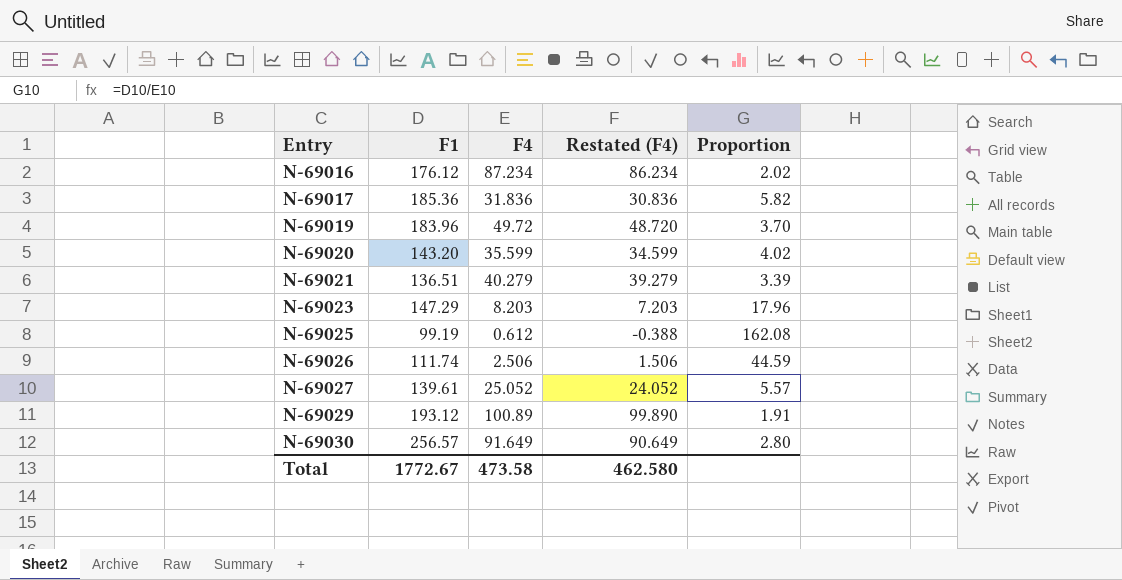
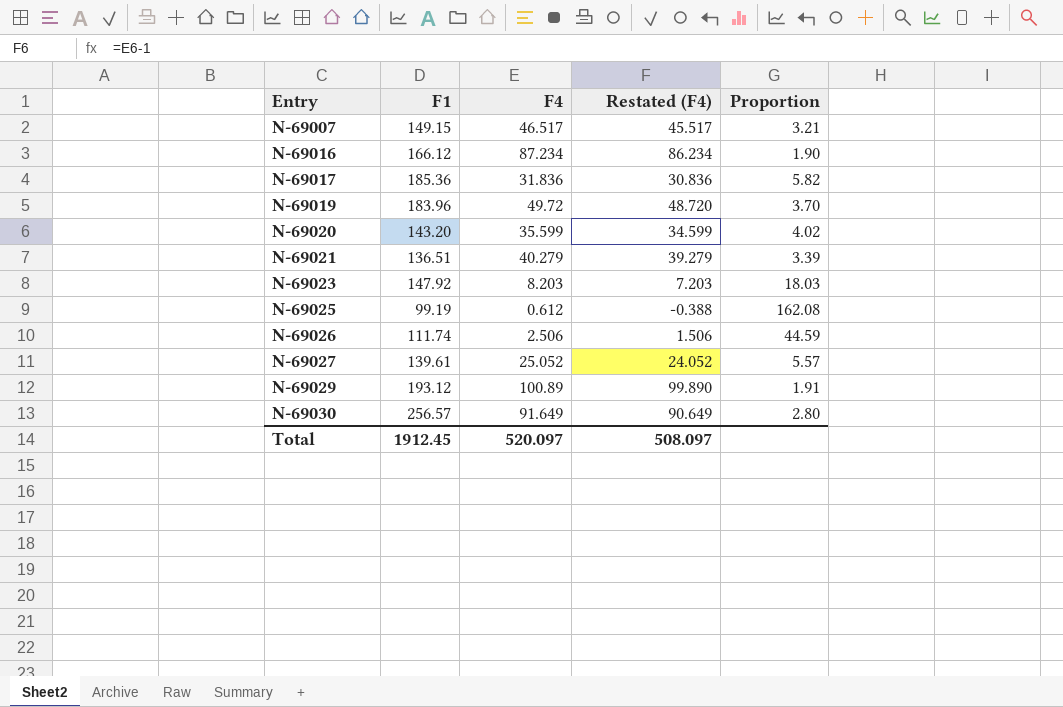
row N-69007: none -> 149.15 | 46.517 | 45.517 | 3.21
N-69016 | F1: 176.12 -> 166.12
N-69016 | Proportion: 2.02 -> 1.90
N-69023 | F1: 147.29 -> 147.92
N-69023 | Proportion: 17.96 -> 18.03
Total | F1: 1772.67 -> 1912.45
Total | F4: 473.58 -> 520.097
Total | Restated (F4): 462.580 -> 508.097

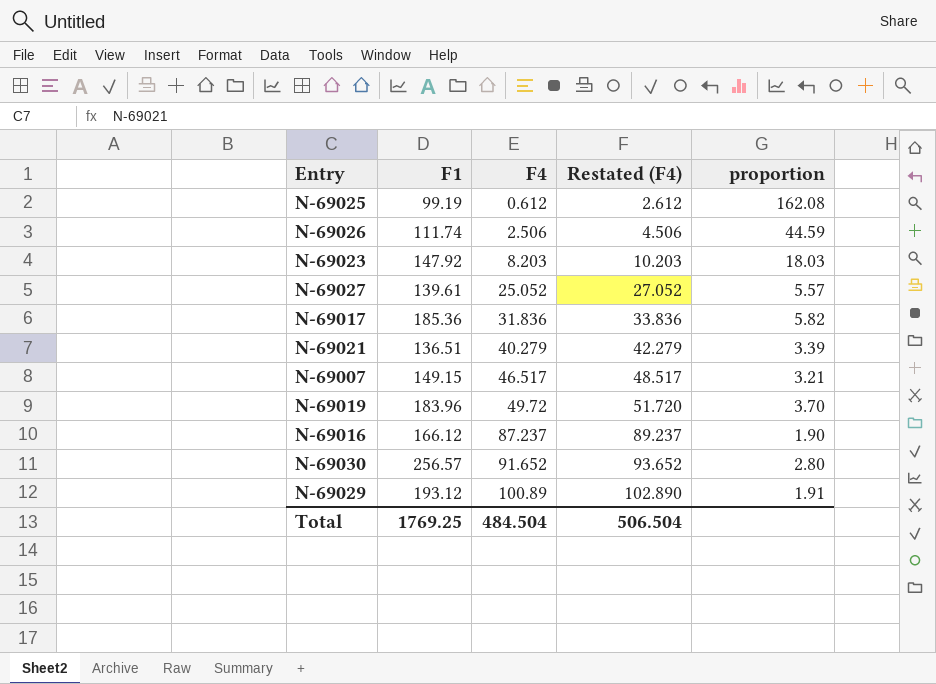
row order: Entry ascending -> F4 ascending
column Restated (F4) | formula: [F4] - 1 -> [F4] + 2
column name: Proportion -> proportion
row N-69020: 143.20 | 35.599 | 34.599 | 4.02 -> none
N-69016 | F4: 87.234 -> 87.237
N-69030 | F4: 91.649 -> 91.652
Total | F1: 1912.45 -> 1769.25
Total | F4: 520.097 -> 484.504
Total | Restated (F4): 508.097 -> 506.504

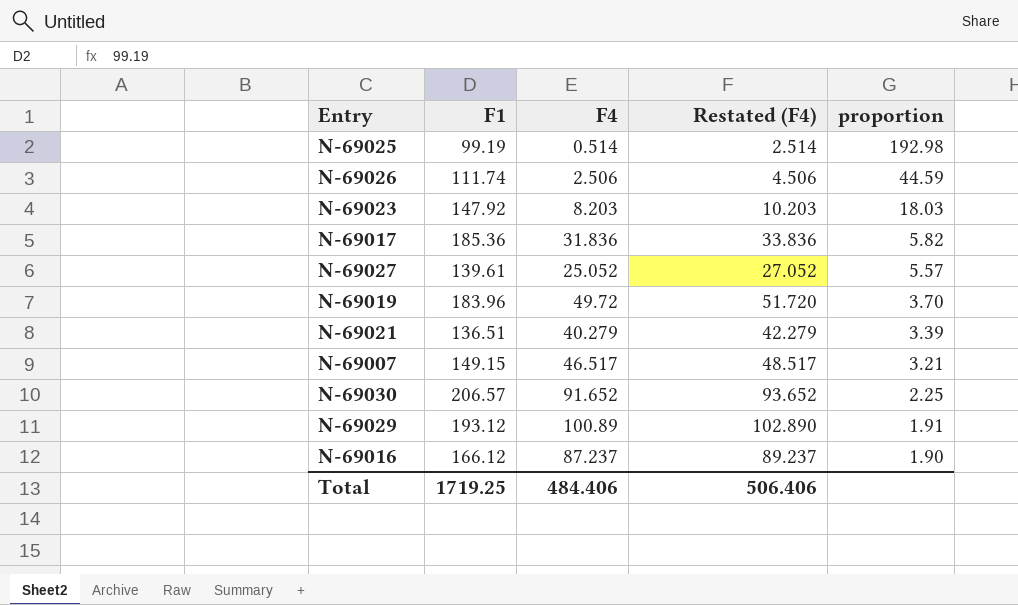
row order: F4 ascending -> proportion descending
N-69025 | F4: 0.612 -> 0.514
N-69025 | Restated (F4): 2.612 -> 2.514
N-69025 | proportion: 162.08 -> 192.98
N-69030 | F1: 256.57 -> 206.57
N-69030 | proportion: 2.80 -> 2.25
Total | F1: 1769.25 -> 1719.25
Total | F4: 484.504 -> 484.406
Total | Restated (F4): 506.504 -> 506.406

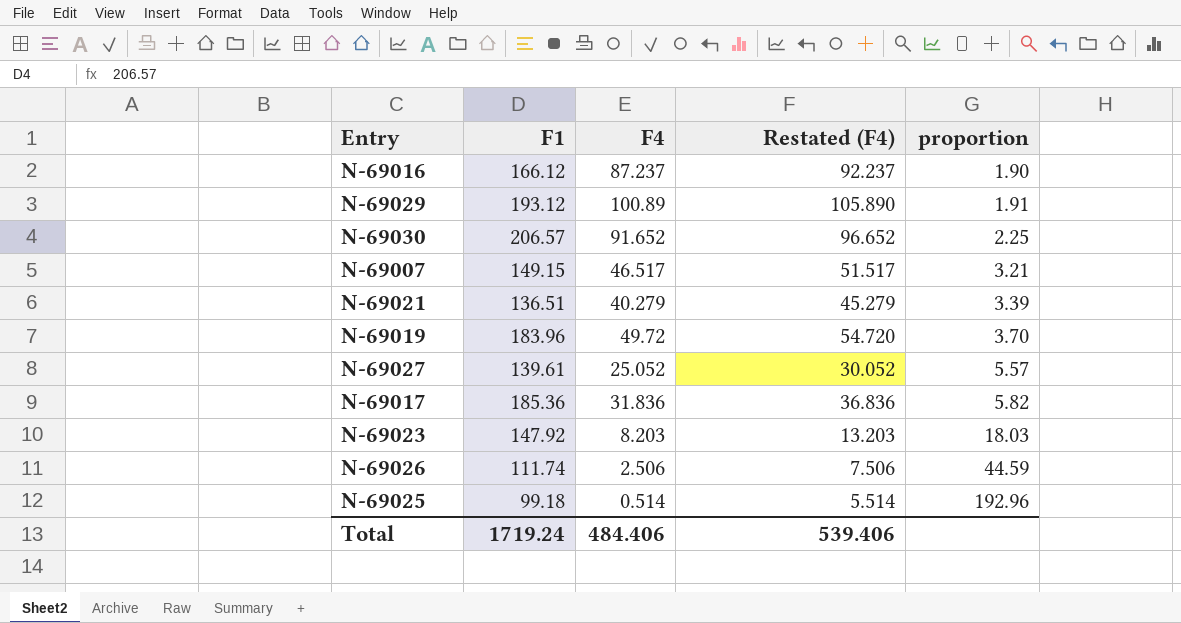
row order: proportion descending -> proportion ascending
column Restated (F4) | formula: [F4] + 2 -> [F4] + 5
N-69025 | F1: 99.19 -> 99.18
N-69025 | proportion: 192.98 -> 192.96
Total | F1: 1719.25 -> 1719.24
Total | Restated (F4): 506.406 -> 539.406

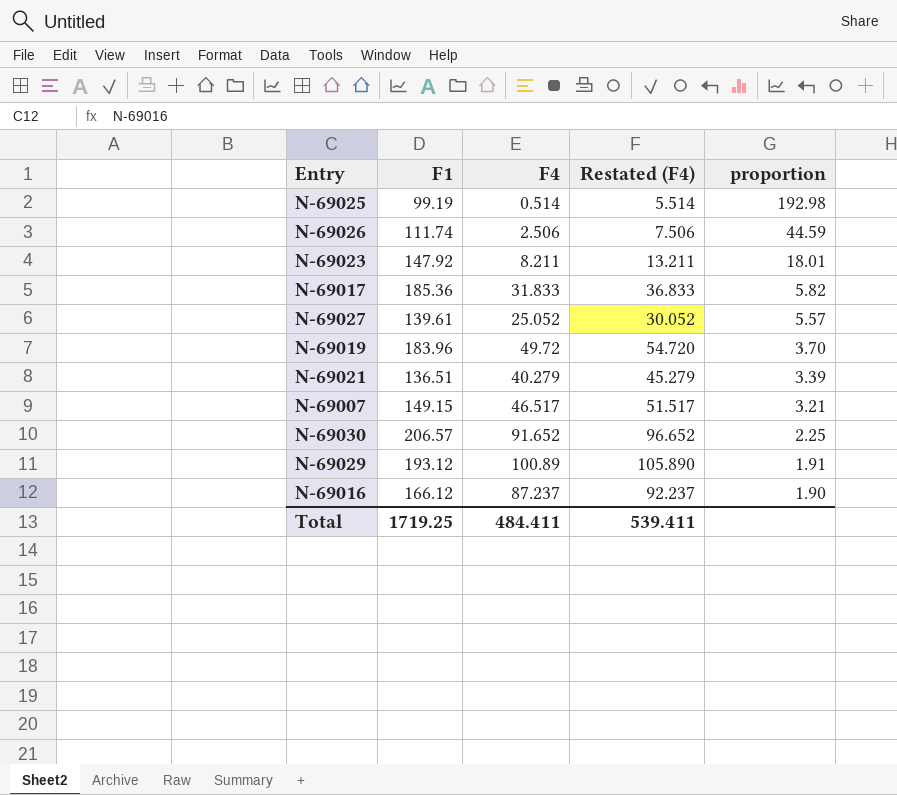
row order: proportion ascending -> proportion descending
N-69025 | F1: 99.18 -> 99.19
N-69025 | proportion: 192.96 -> 192.98
N-69023 | F4: 8.203 -> 8.211
N-69023 | Restated (F4): 13.203 -> 13.211
N-69023 | proportion: 18.03 -> 18.01
N-69017 | F4: 31.836 -> 31.833
N-69017 | Restated (F4): 36.836 -> 36.833
Total | F1: 1719.24 -> 1719.25
Total | F4: 484.406 -> 484.411
Total | Restated (F4): 539.406 -> 539.411

